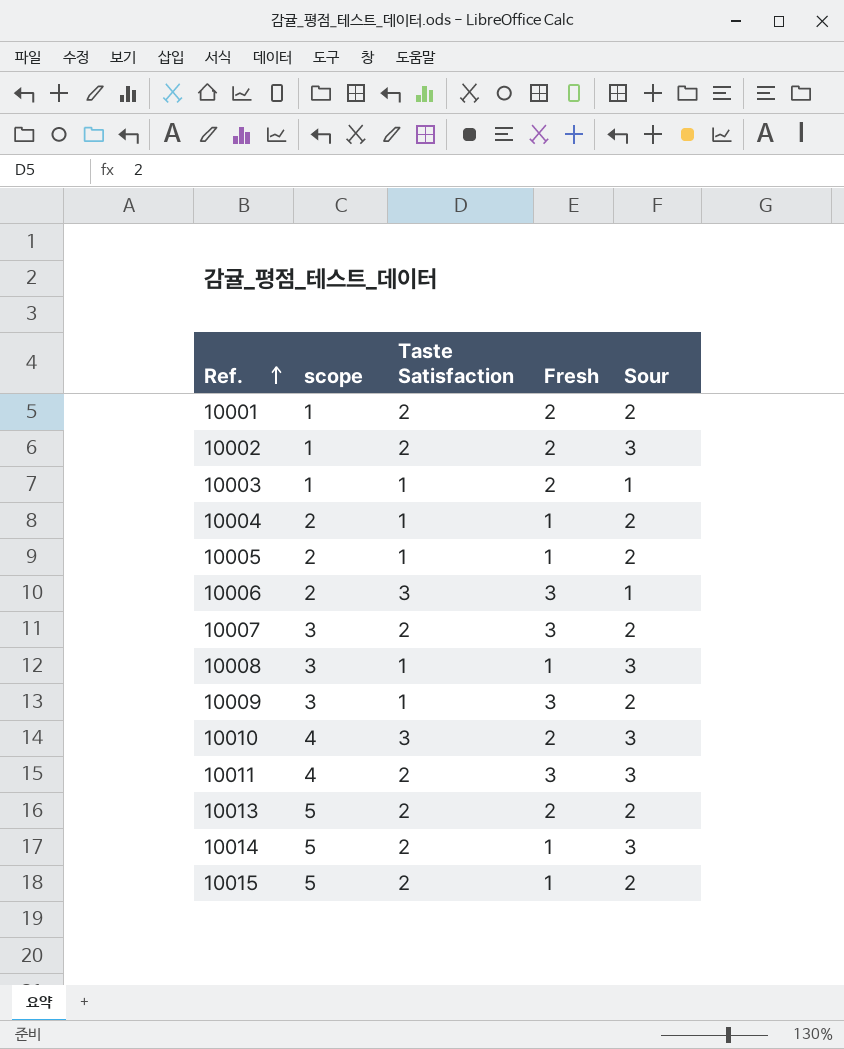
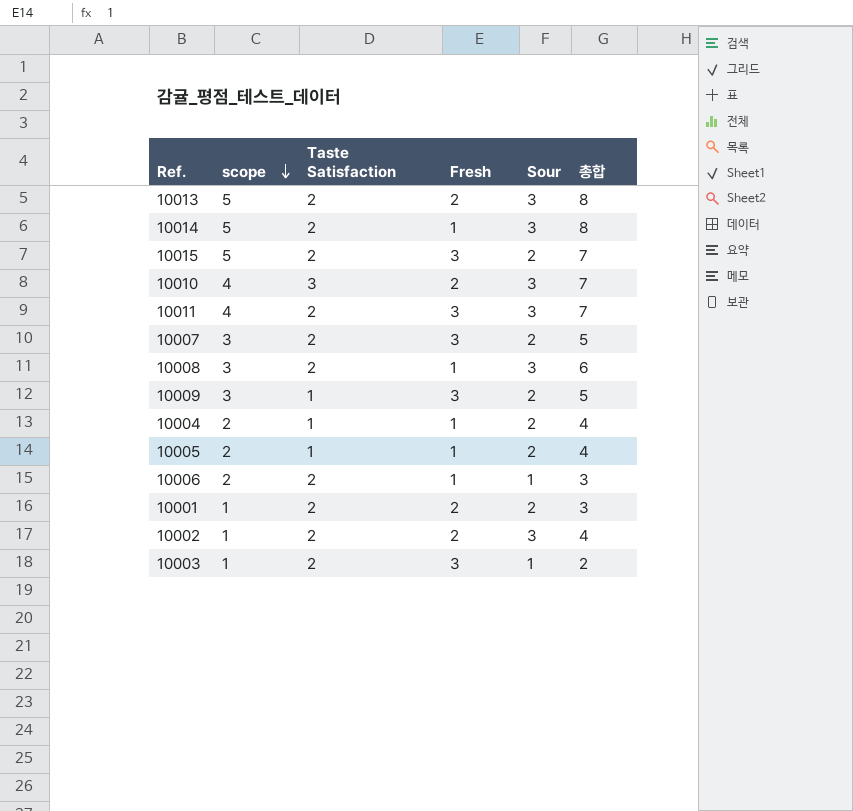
row order: Ref. ascending -> scope descending
column 총합 | formula: none -> [scope] + [Sour]
10013 | Sour: 2 -> 3
10015 | Fresh: 1 -> 3
10008 | Taste Satisfaction: 1 -> 2
10006 | Taste Satisfaction: 3 -> 2
10006 | Fresh: 3 -> 1
10003 | Taste Satisfaction: 1 -> 2
10003 | Fresh: 2 -> 3

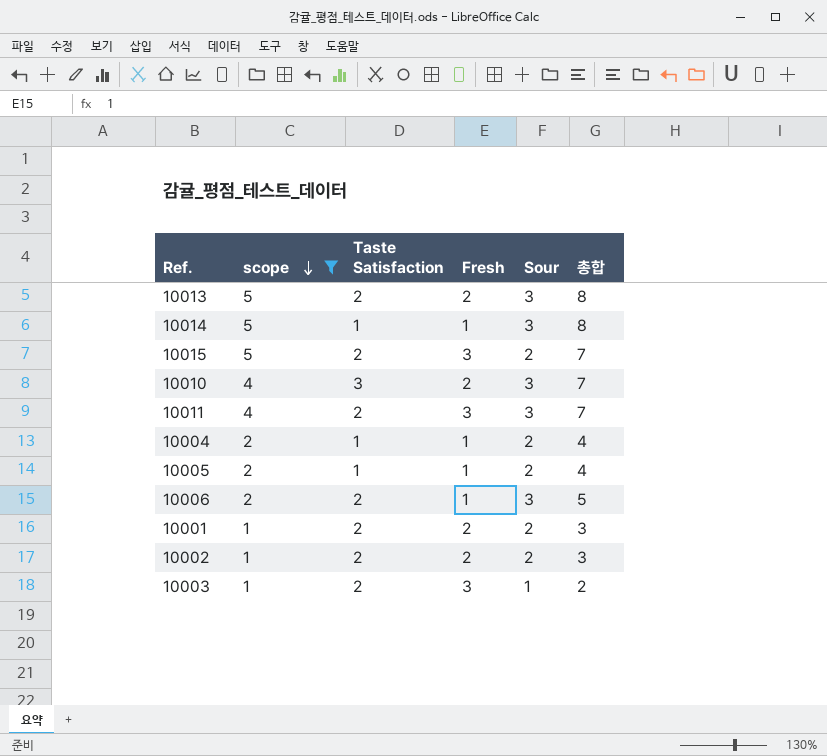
filter: none -> scope != 3
10014 | Taste Satisfaction: 2 -> 1
10006 | Sour: 1 -> 3
10006 | 총합: 3 -> 5
10002 | Sour: 3 -> 2
10002 | 총합: 4 -> 3

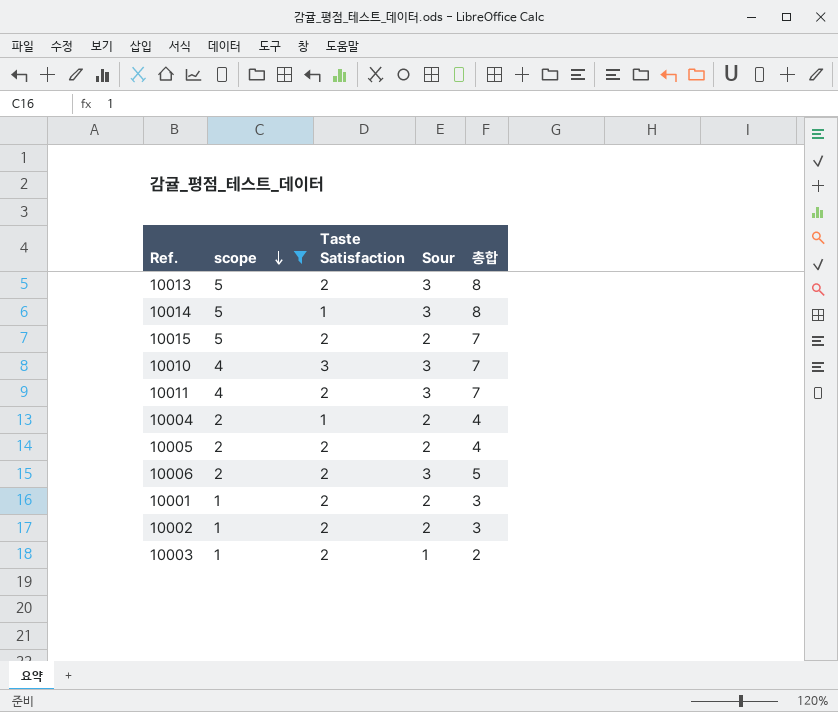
column Fresh | position: 4 -> none
10005 | Taste Satisfaction: 1 -> 2

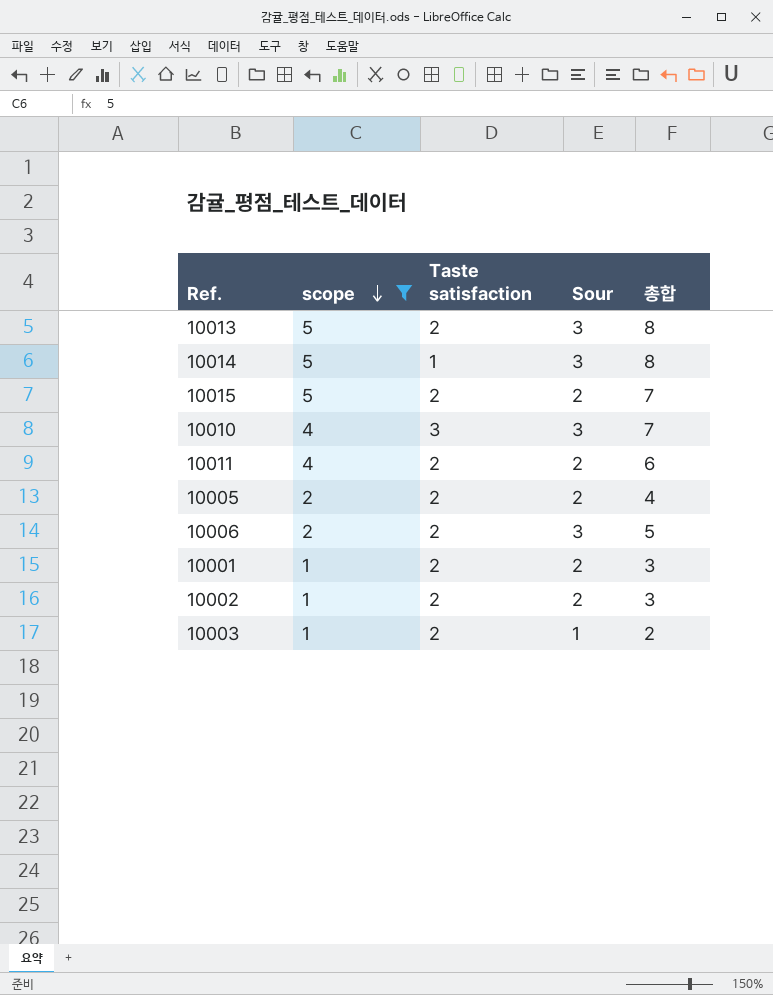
column name: Taste Satisfaction -> Taste satisfaction
row 10004: 2 | 1 | 2 | 4 -> none
10011 | Sour: 3 -> 2
10011 | 총합: 7 -> 6

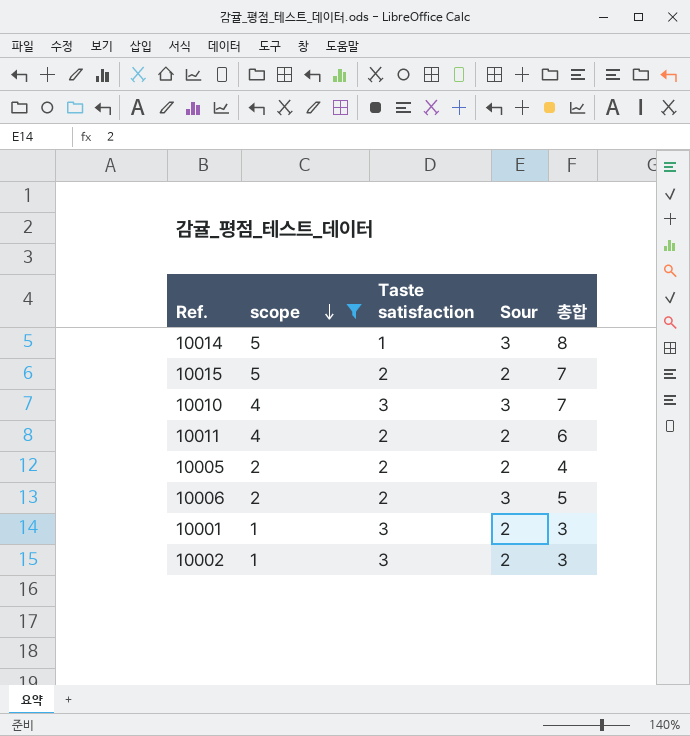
row 10013: 5 | 2 | 3 | 8 -> none
row 10003: 1 | 2 | 1 | 2 -> none
10001 | Taste satisfaction: 2 -> 3
10002 | Taste satisfaction: 2 -> 3

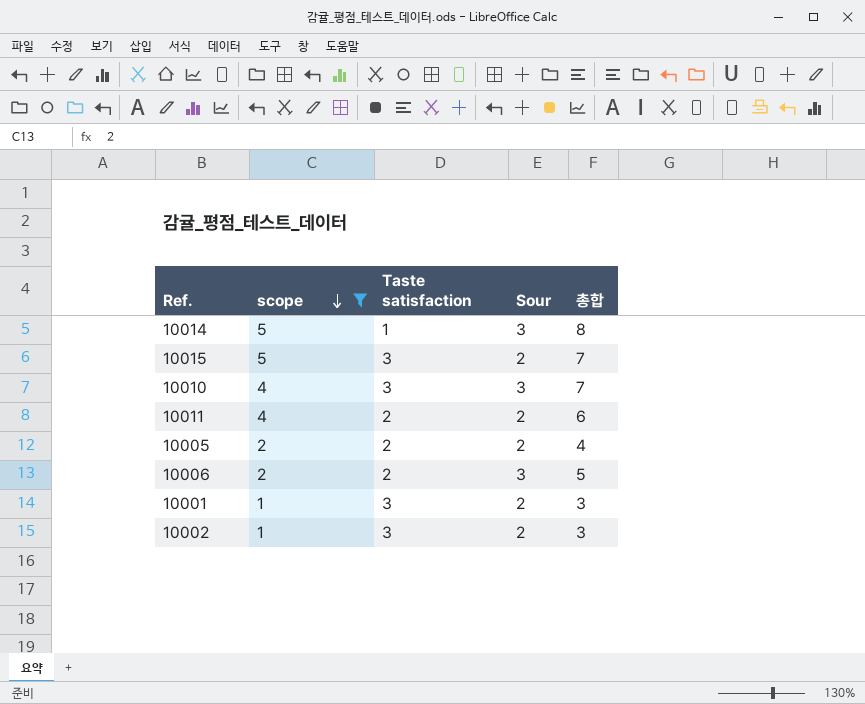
10015 | Taste satisfaction: 2 -> 3

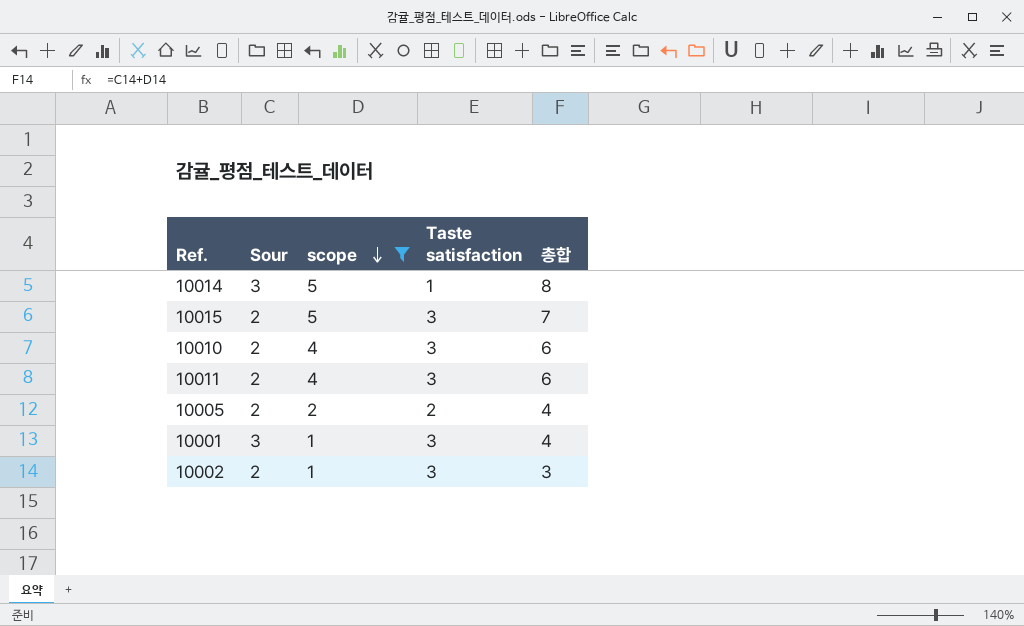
column Sour | position: 4 -> 2
row 10006: 2 | 2 | 3 | 5 -> none
10010 | Sour: 3 -> 2
10010 | 총합: 7 -> 6
10011 | Taste satisfaction: 2 -> 3
10001 | Sour: 2 -> 3
10001 | 총합: 3 -> 4

